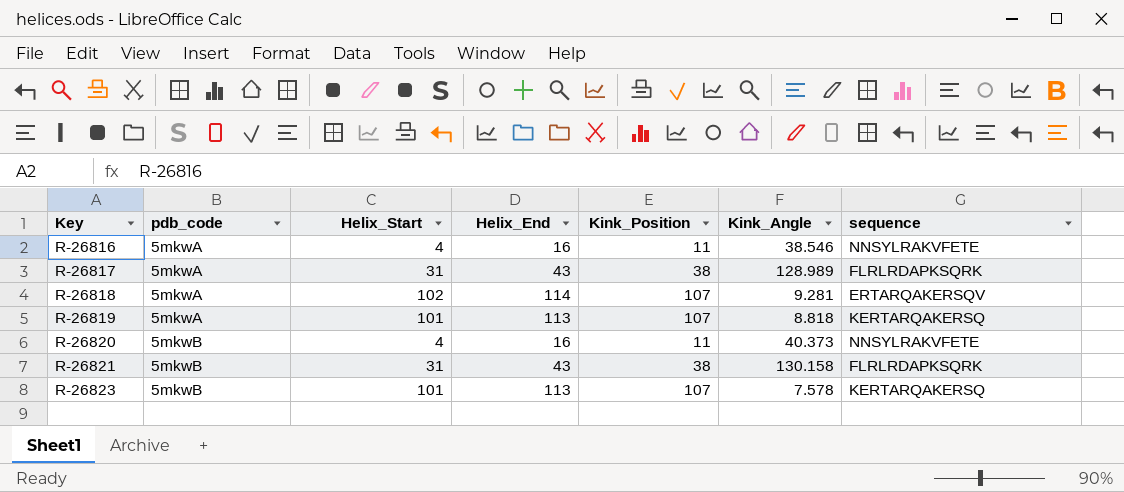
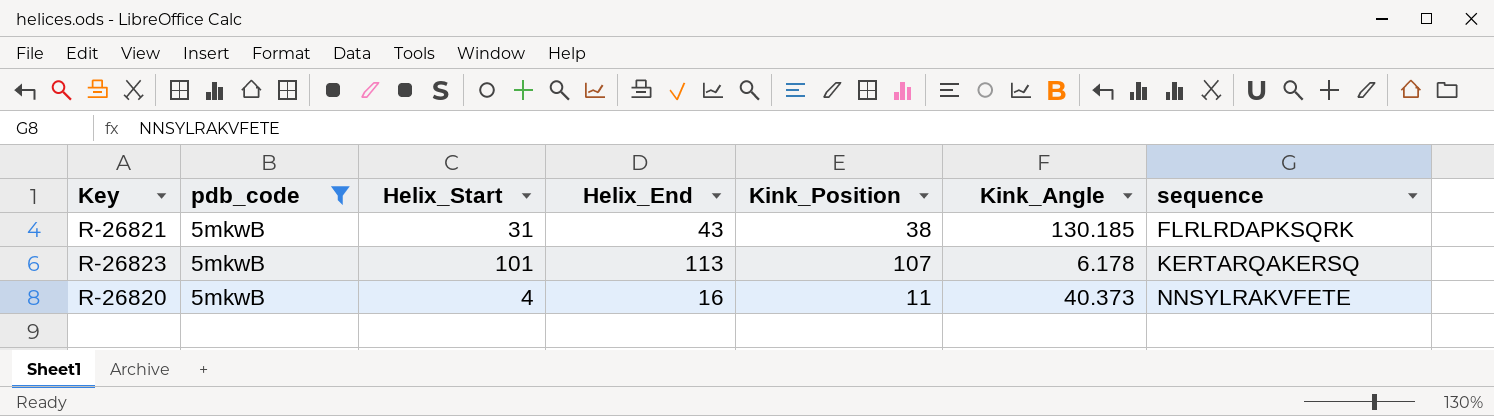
filter: none -> pdb_code = 5mkwB
row order: Key ascending -> sequence ascending
R-26821 | Kink_Angle: 130.158 -> 130.185
R-26823 | Kink_Angle: 7.578 -> 6.178

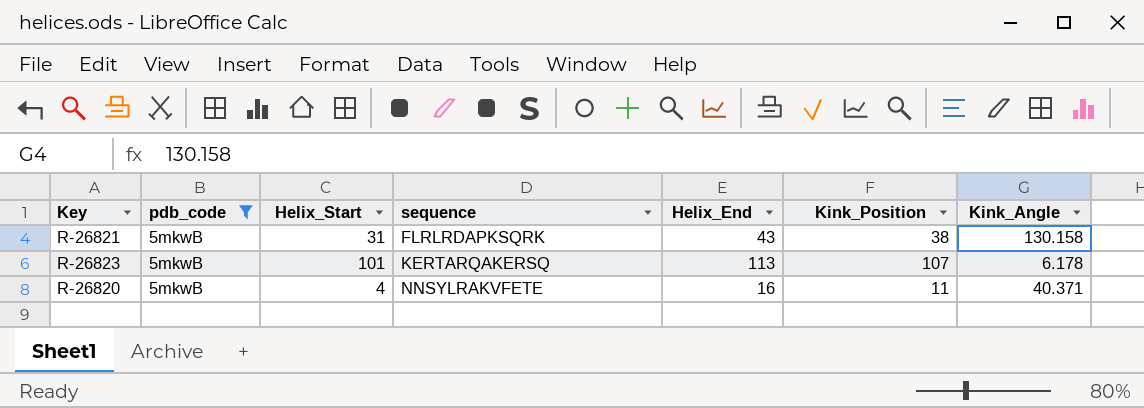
column sequence | position: 7 -> 4
R-26821 | Kink_Angle: 130.185 -> 130.158
R-26820 | Kink_Angle: 40.373 -> 40.371

